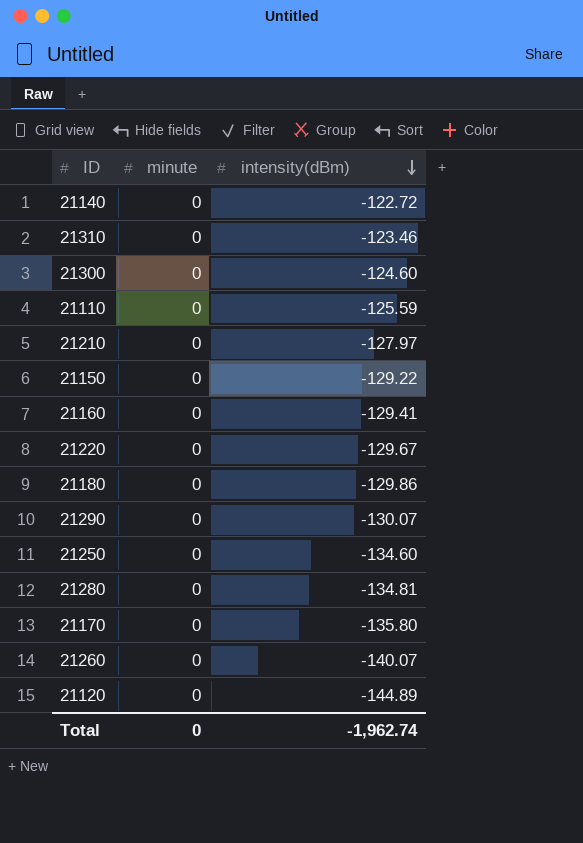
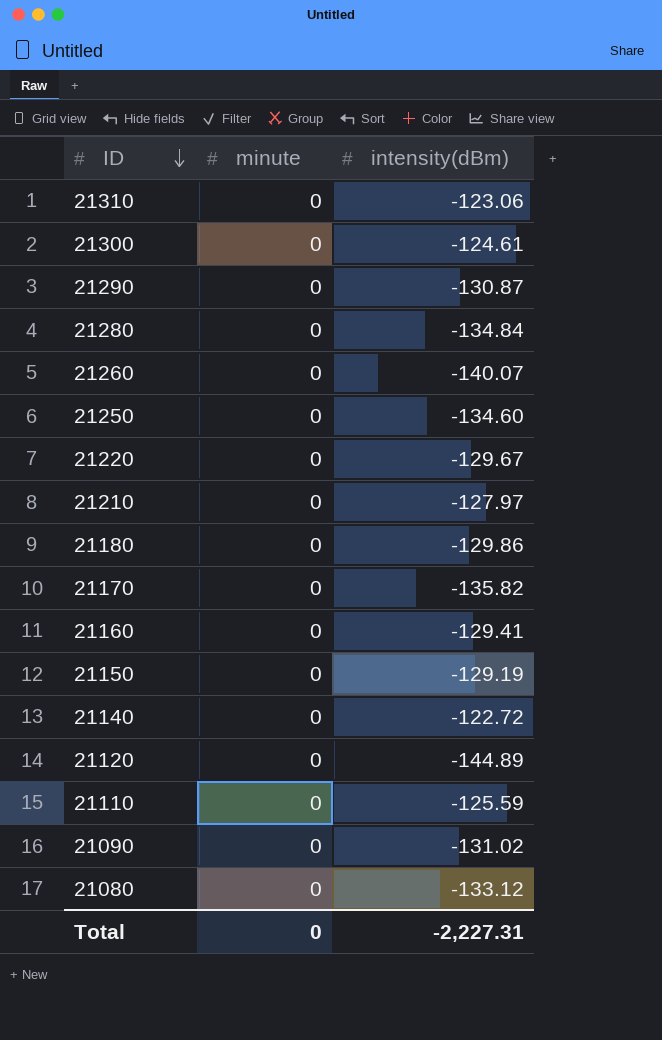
row order: intensity(dBm) descending -> ID descending
21310 | intensity(dBm): -123.46 -> -123.06
21300 | intensity(dBm): -124.60 -> -124.61
21290 | intensity(dBm): -130.07 -> -130.87
21280 | intensity(dBm): -134.81 -> -134.84
21170 | intensity(dBm): -135.80 -> -135.82
21150 | intensity(dBm): -129.22 -> -129.19
row 21090: none -> 0 | -131.02
row 21080: none -> 0 | -133.12
Total | intensity(dBm): -1,962.74 -> -2,227.31

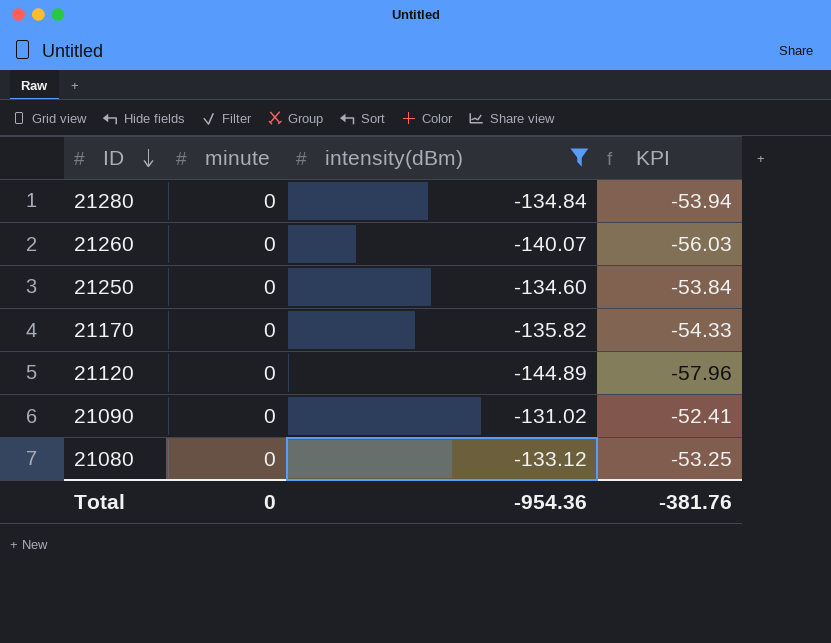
filter: none -> intensity(dBm) <= -131.02
column KPI | formula: none -> [intensity(dBm)] * 0.4
Total | intensity(dBm): -2,227.31 -> -954.36

